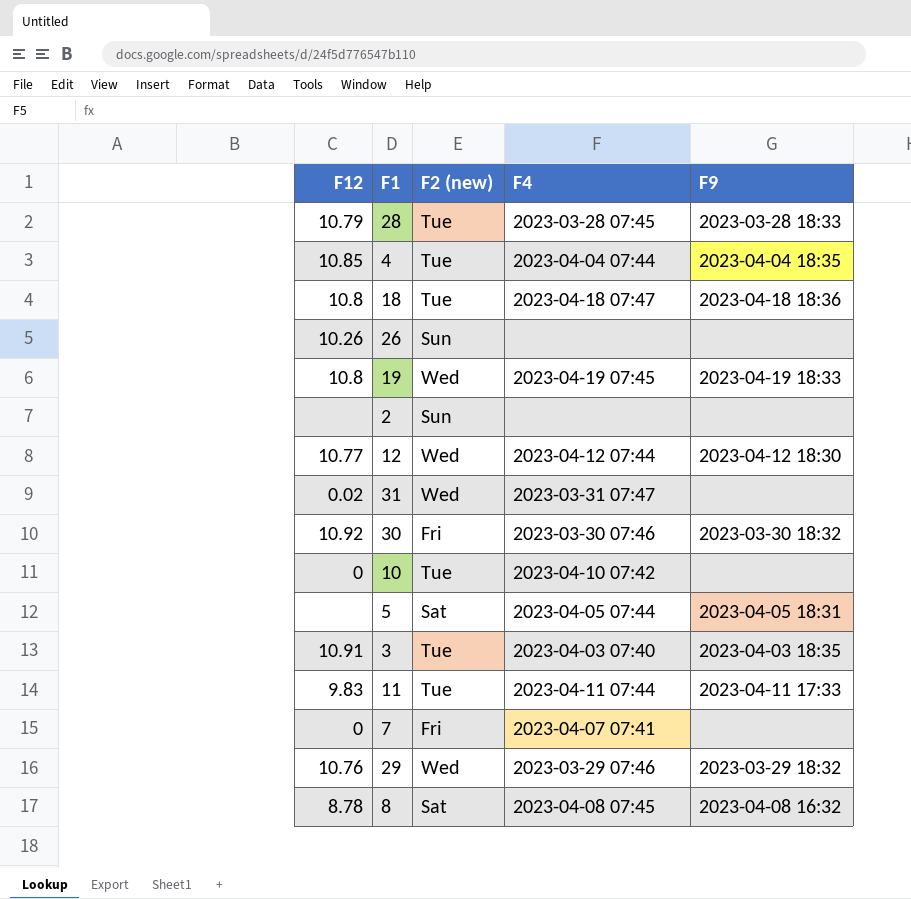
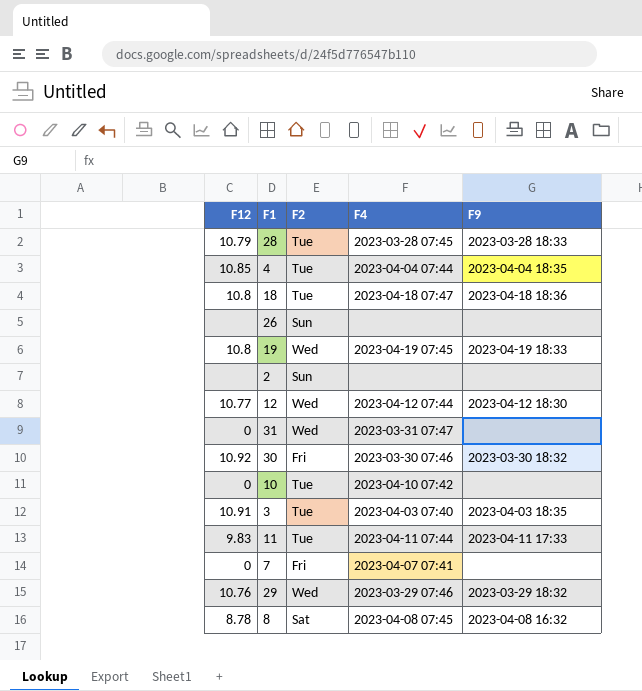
column name: F2 (new) -> F2
row 5: none | Sat | 2023-04-05 07:44 | 2023-04-05 18:31 -> none
26 | F12: 10.26 -> none
31 | F12: 0.02 -> 0

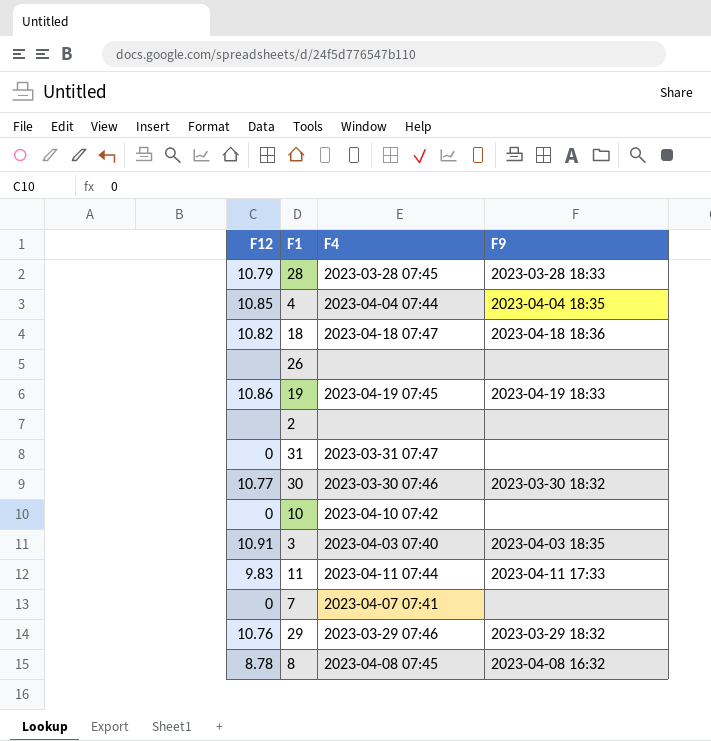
column F2 | position: 3 -> none
row 12: 10.77 | Wed | 2023-04-12 07:44 | 2023-04-12 18:30 -> none
18 | F12: 10.8 -> 10.82
19 | F12: 10.8 -> 10.86
30 | F12: 10.92 -> 10.77

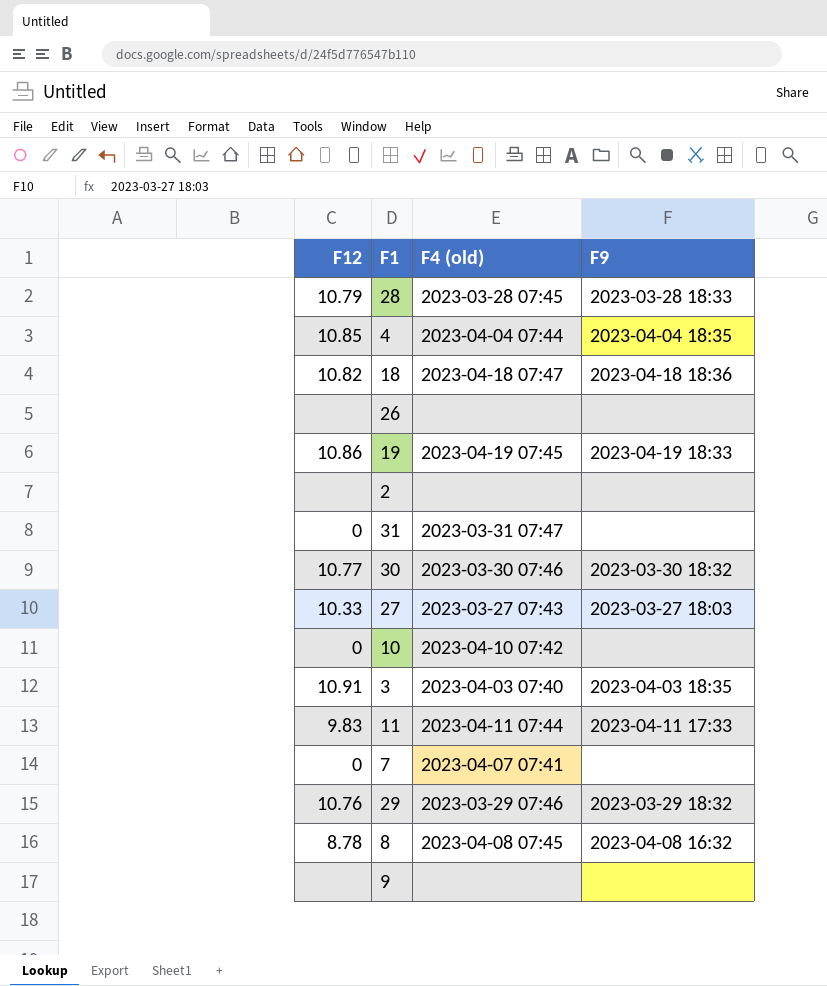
column name: F4 -> F4 (old)
row 27: none -> 10.33 | 2023-03-27 07:43 | 2023-03-27 18:03
row 9: none -> none | none | none

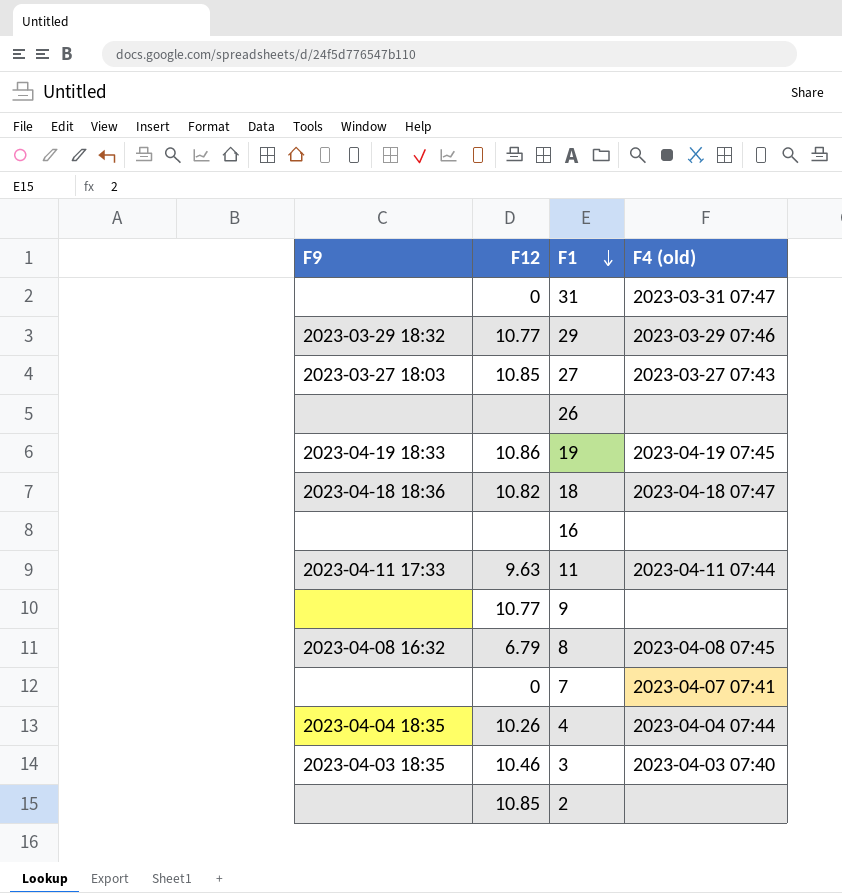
row order: none -> F1 descending
column F9 | position: 4 -> 1
row 28: 10.79 | 2023-03-28 07:45 | 2023-03-28 18:33 -> none
row 30: 10.77 | 2023-03-30 07:46 | 2023-03-30 18:32 -> none
row 10: 0 | 2023-04-10 07:42 | none -> none
29 | F12: 10.76 -> 10.77
27 | F12: 10.33 -> 10.85
row 16: none -> none | none | none
11 | F12: 9.83 -> 9.63
9 | F12: none -> 10.77
8 | F12: 8.78 -> 6.79
4 | F12: 10.85 -> 10.26
3 | F12: 10.91 -> 10.46
2 | F12: none -> 10.85

